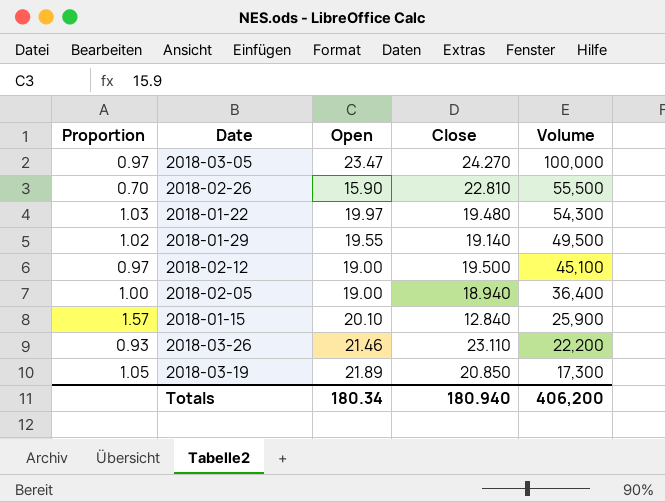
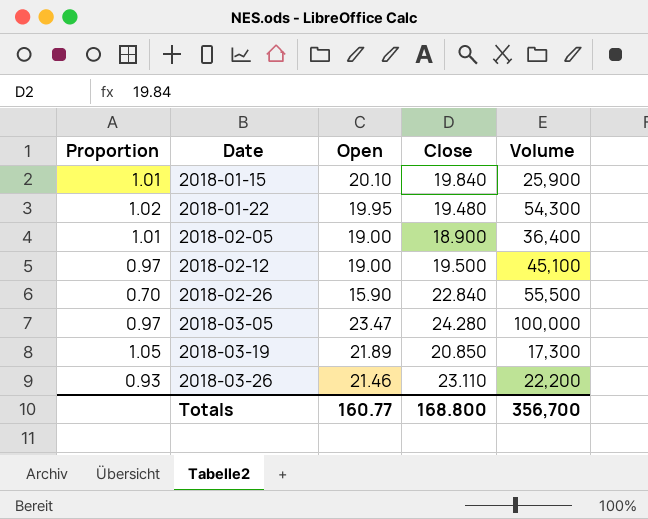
row order: Volume descending -> Date ascending
row 2018-01-29: 1.02 | 19.55 | 19.140 | 49,500 -> none
2018-01-15 | Proportion: 1.57 -> 1.01
2018-01-15 | Close: 12.840 -> 19.840
2018-01-22 | Proportion: 1.03 -> 1.02
2018-01-22 | Open: 19.97 -> 19.95
2018-02-05 | Proportion: 1.00 -> 1.01
2018-02-05 | Close: 18.940 -> 18.900
2018-02-26 | Close: 22.810 -> 22.840
2018-03-05 | Close: 24.270 -> 24.280
Totals | Open: 180.34 -> 160.77
Totals | Close: 180.940 -> 168.800
Totals | Volume: 406,200 -> 356,700

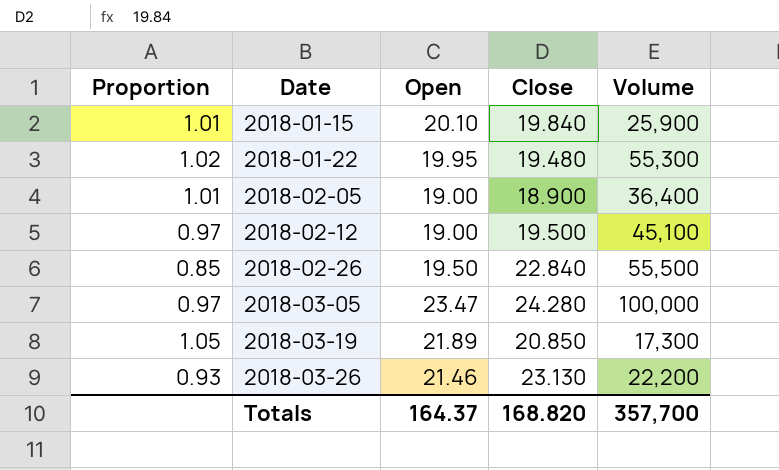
2018-01-22 | Volume: 54,300 -> 55,300
2018-02-26 | Proportion: 0.70 -> 0.85
2018-02-26 | Open: 15.90 -> 19.50
2018-03-26 | Close: 23.110 -> 23.130
Totals | Open: 160.77 -> 164.37
Totals | Close: 168.800 -> 168.820
Totals | Volume: 356,700 -> 357,700

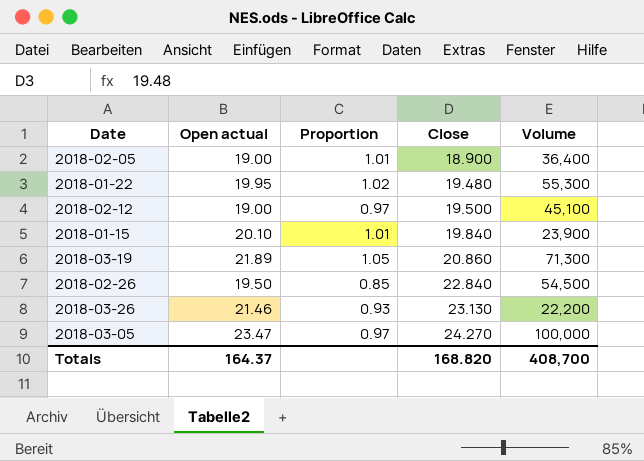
row order: Date ascending -> Close ascending
column name: Open -> Open actual
column Proportion | position: 1 -> 3
2018-01-15 | Volume: 25,900 -> 23,900
2018-03-19 | Close: 20.850 -> 20.860
2018-03-19 | Volume: 17,300 -> 71,300
2018-02-26 | Volume: 55,500 -> 54,500
2018-03-05 | Close: 24.280 -> 24.270
Totals | Volume: 357,700 -> 408,700

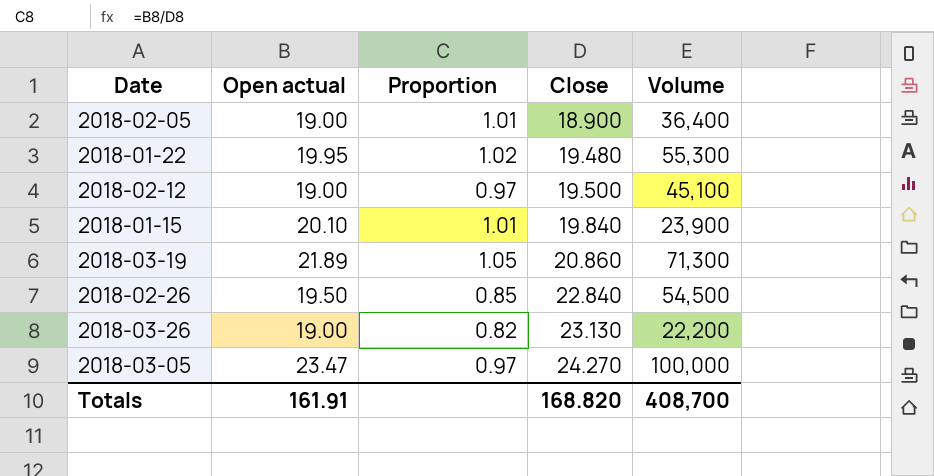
2018-03-26 | Open actual: 21.46 -> 19.00
2018-03-26 | Proportion: 0.93 -> 0.82
Totals | Open actual: 164.37 -> 161.91

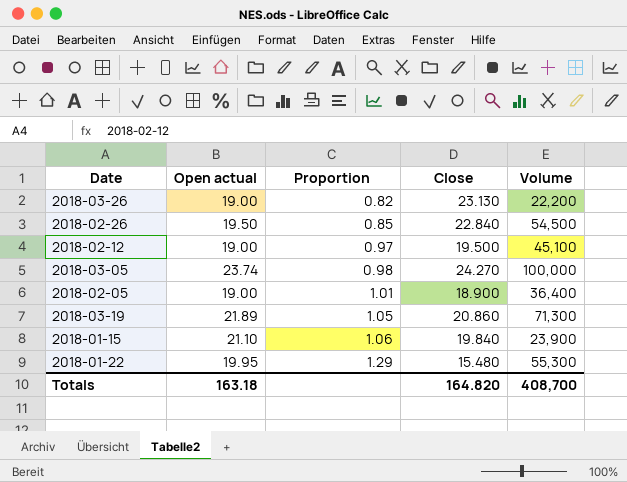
row order: Close ascending -> Proportion ascending
2018-03-05 | Open actual: 23.47 -> 23.74
2018-03-05 | Proportion: 0.97 -> 0.98
2018-01-15 | Open actual: 20.10 -> 21.10
2018-01-15 | Proportion: 1.01 -> 1.06
2018-01-22 | Proportion: 1.02 -> 1.29
2018-01-22 | Close: 19.480 -> 15.480
Totals | Open actual: 161.91 -> 163.18
Totals | Close: 168.820 -> 164.820

